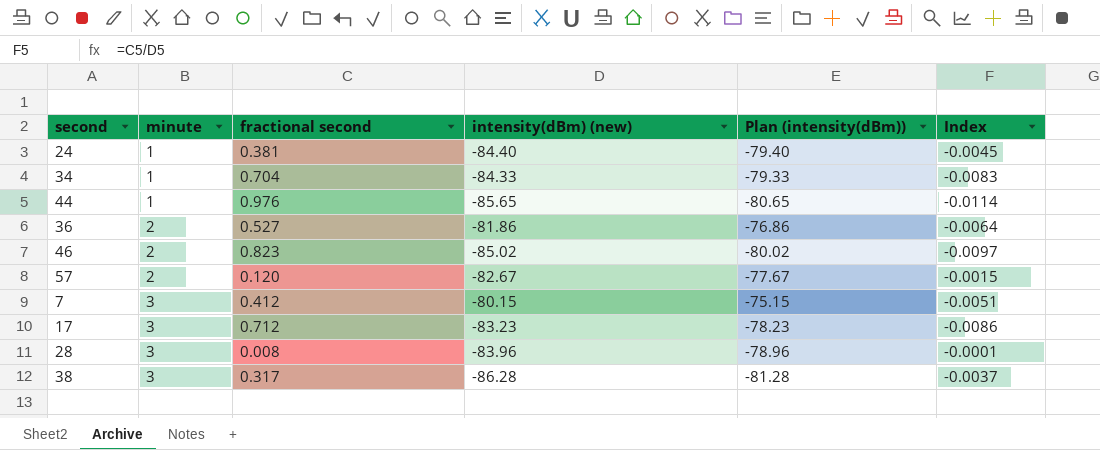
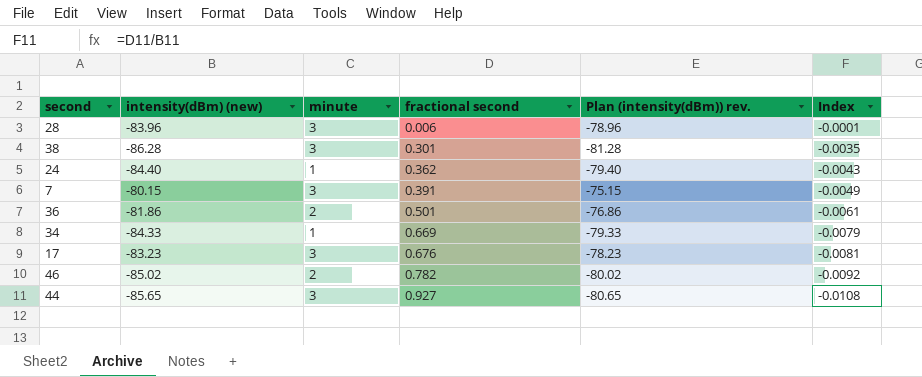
row order: minute ascending -> fractional second ascending
column intensity(dBm) (new) | position: 4 -> 2
column name: Plan (intensity(dBm)) -> Plan (intensity(dBm)) rev.
row 57: 2 | 0.120 | -82.67 | -77.67 | -0.0015 -> none
28 | fractional second: 0.008 -> 0.006
38 | fractional second: 0.317 -> 0.301
38 | Index: -0.0037 -> -0.0035
24 | fractional second: 0.381 -> 0.362
24 | Index: -0.0045 -> -0.0043
7 | fractional second: 0.412 -> 0.391
7 | Index: -0.0051 -> -0.0049
36 | fractional second: 0.527 -> 0.501
36 | Index: -0.0064 -> -0.0061
34 | fractional second: 0.704 -> 0.669
34 | Index: -0.0083 -> -0.0079
17 | fractional second: 0.712 -> 0.676
17 | Index: -0.0086 -> -0.0081
46 | fractional second: 0.823 -> 0.782
46 | Index: -0.0097 -> -0.0092
44 | minute: 1 -> 3
44 | fractional second: 0.976 -> 0.927
44 | Index: -0.0114 -> -0.0108

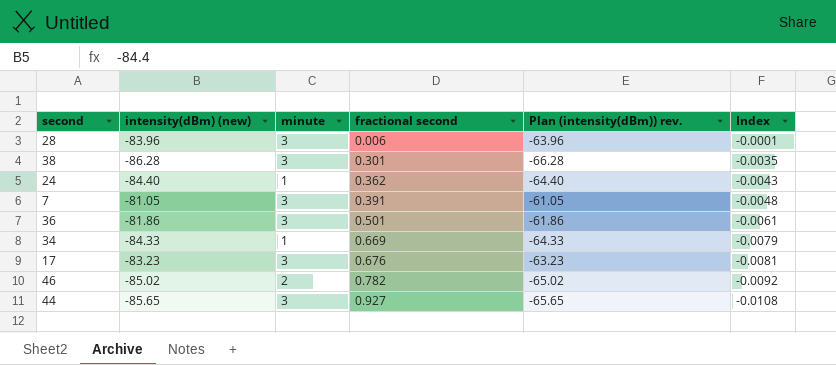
column Plan (intensity(dBm)) rev. | formula: [intensity(dBm) (new)] + 5 -> [intensity(dBm) (new)] + 20
7 | intensity(dBm) (new): -80.15 -> -81.05
7 | Index: -0.0049 -> -0.0048
36 | minute: 2 -> 3

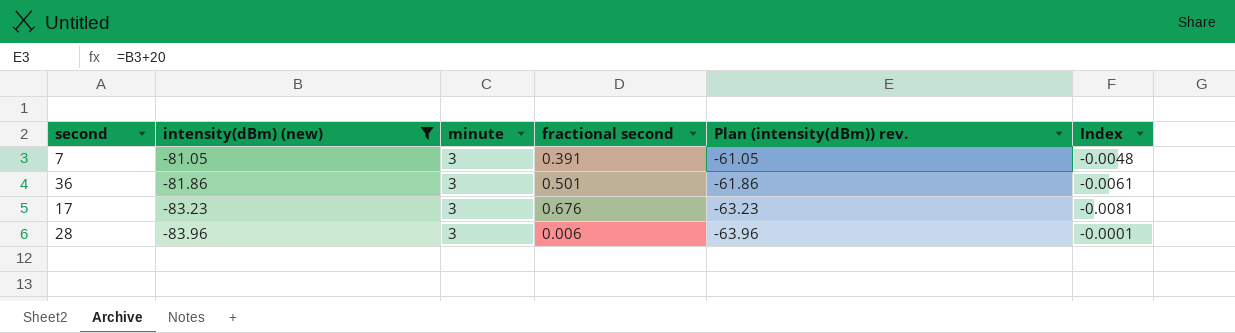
filter: none -> intensity(dBm) (new) >= -83.96
row order: fractional second ascending -> intensity(dBm) (new) descending

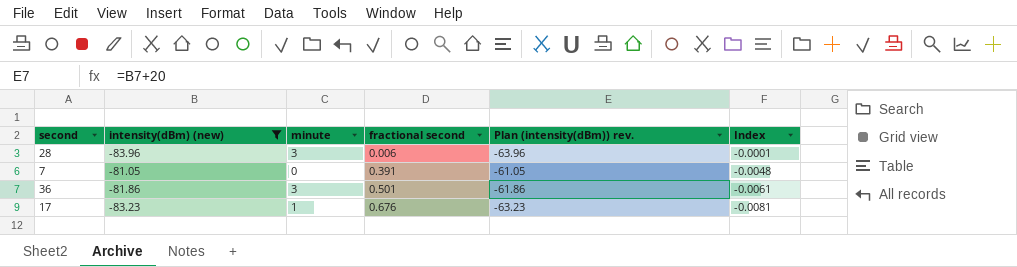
row order: intensity(dBm) (new) descending -> fractional second ascending
7 | minute: 3 -> 0
17 | minute: 3 -> 1

